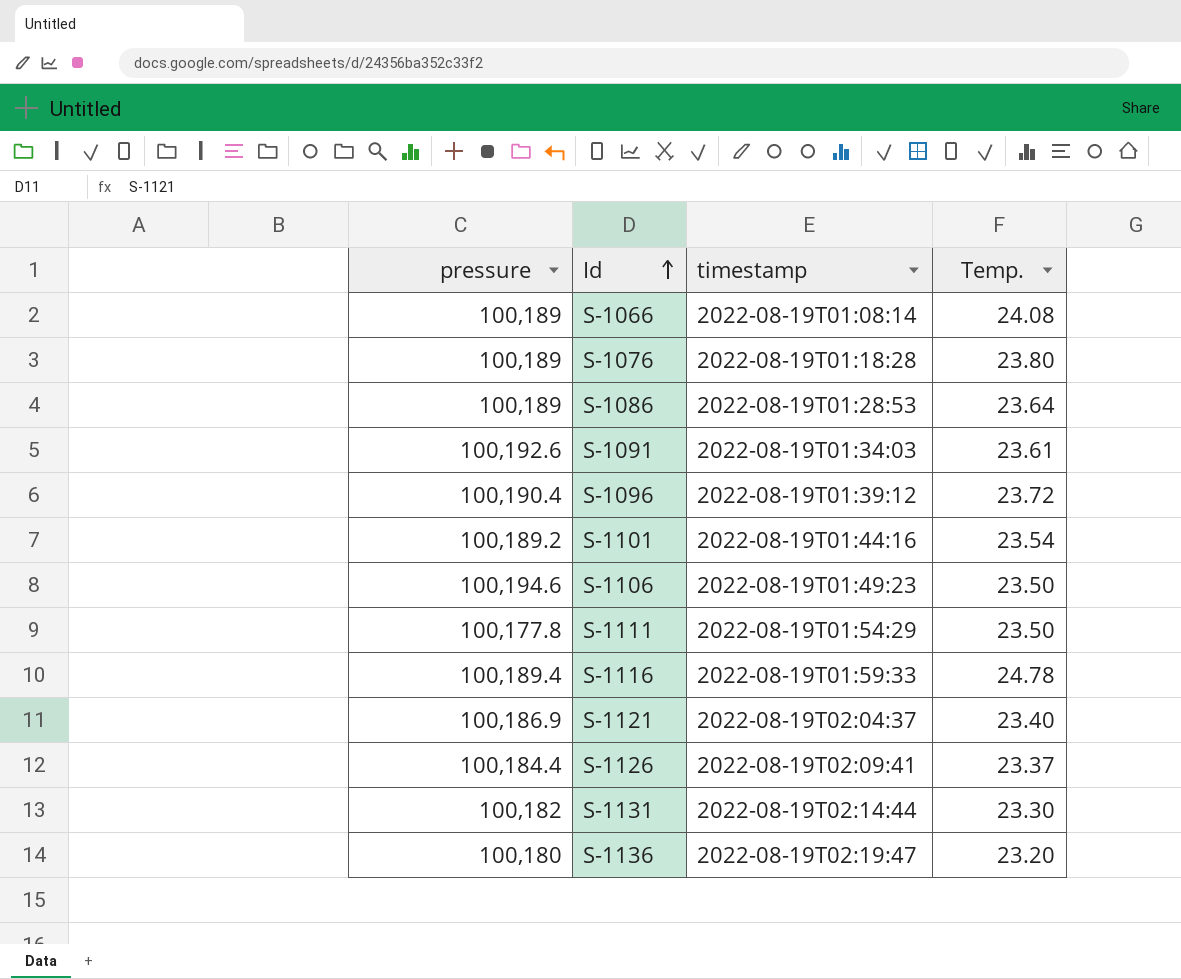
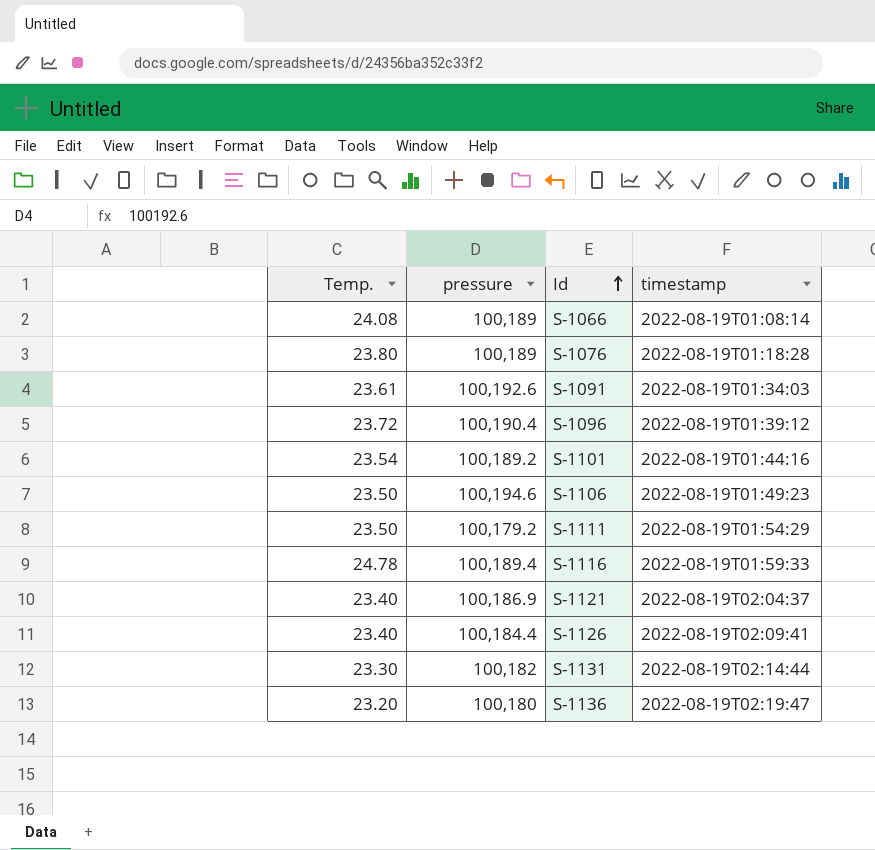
column Temp. | position: 4 -> 1
row S-1086: 100,189 | 2022-08-19T01:28:53 | 23.64 -> none
S-1111 | pressure: 100,177.8 -> 100,179.2
S-1126 | Temp.: 23.37 -> 23.40

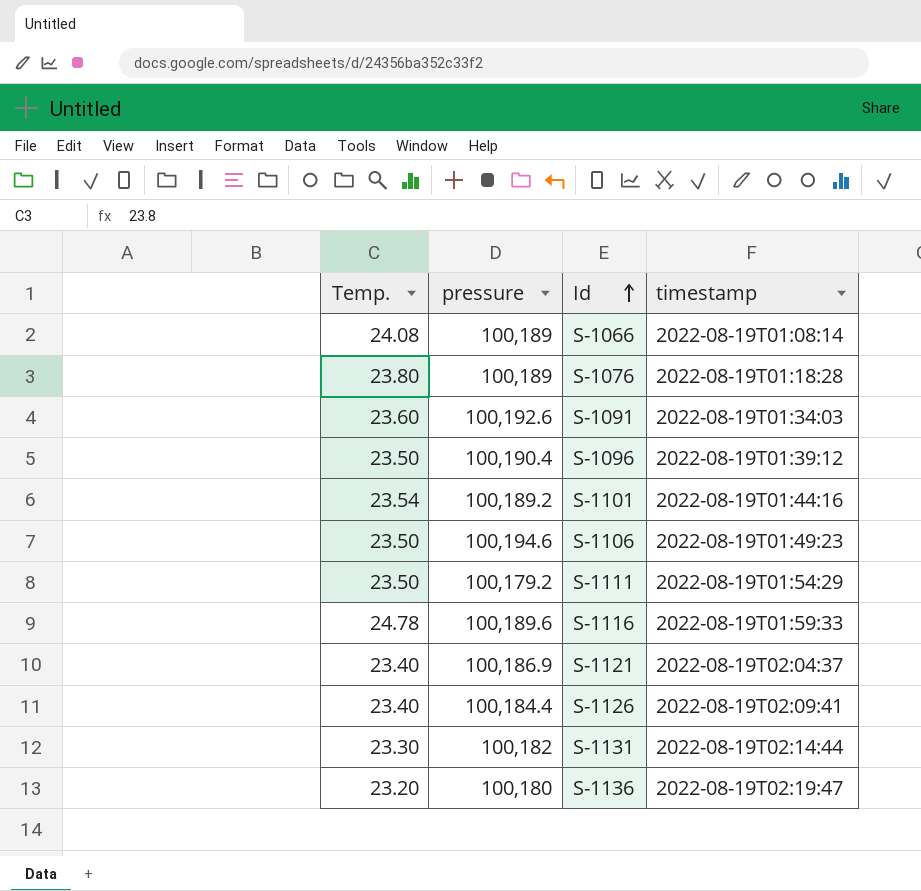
S-1091 | Temp.: 23.61 -> 23.60
S-1096 | Temp.: 23.72 -> 23.50
S-1116 | pressure: 100,189.4 -> 100,189.6

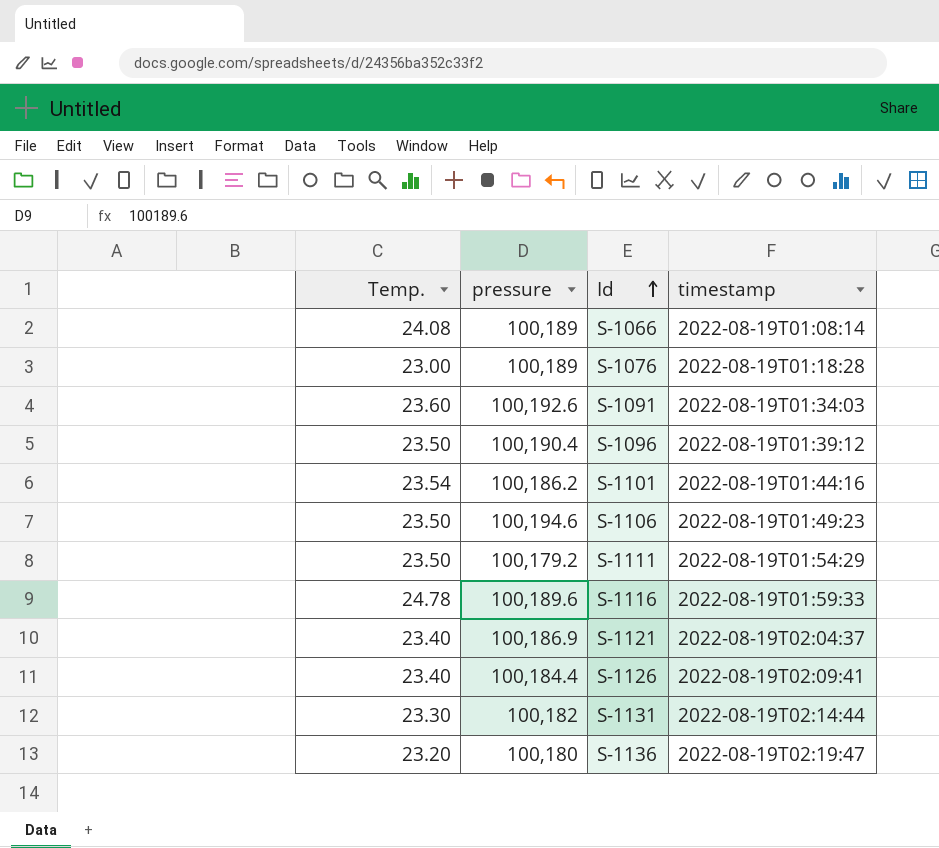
S-1076 | Temp.: 23.80 -> 23.00
S-1101 | pressure: 100,189.2 -> 100,186.2

